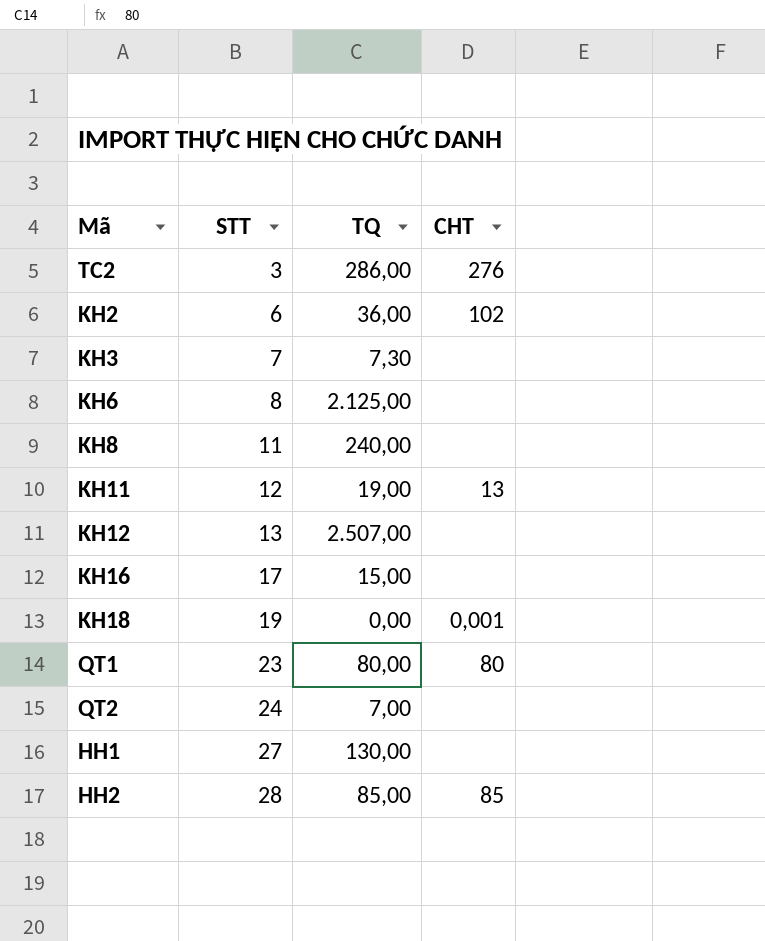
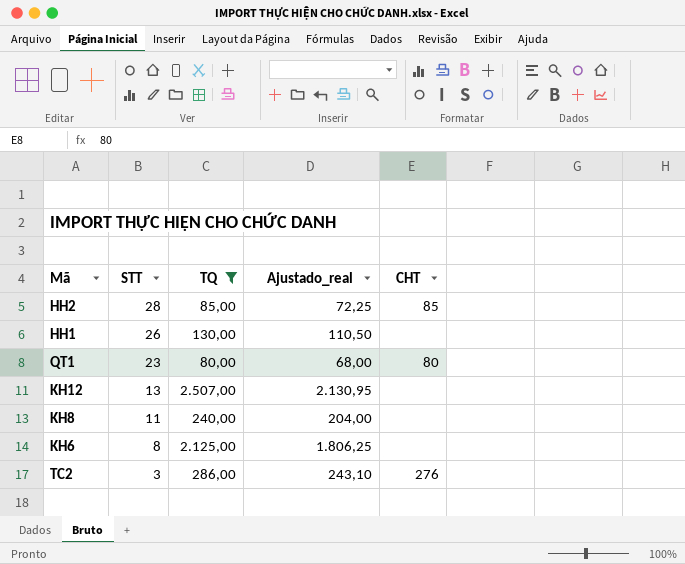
filter: none -> TQ >= 80,00
row order: STT ascending -> STT descending
column Ajustado_real | formula: none -> [TQ] * 0,85
HH1 | STT: 27 -> 26

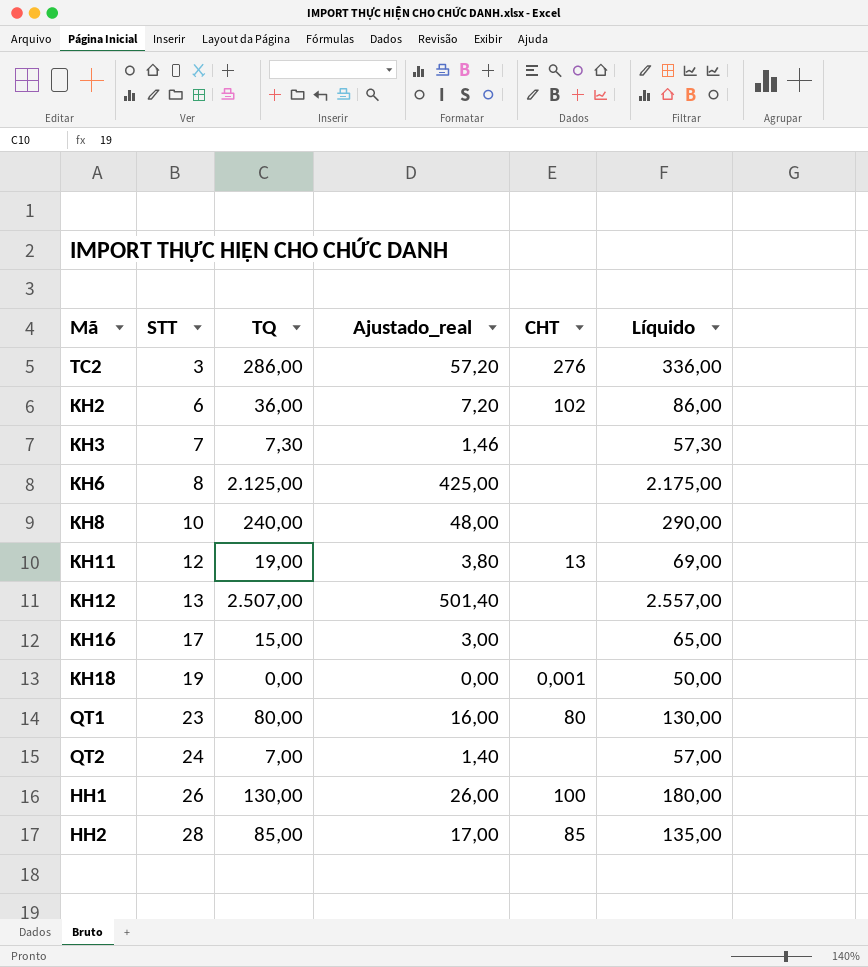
filter: TQ >= 80,00 -> none
row order: STT descending -> STT ascending
column Ajustado_real | formula: [TQ] * 0,85 -> [TQ] * 0,2
column Líquido | formula: none -> [TQ] + 50
KH8 | STT: 11 -> 10
HH1 | CHT: none -> 100

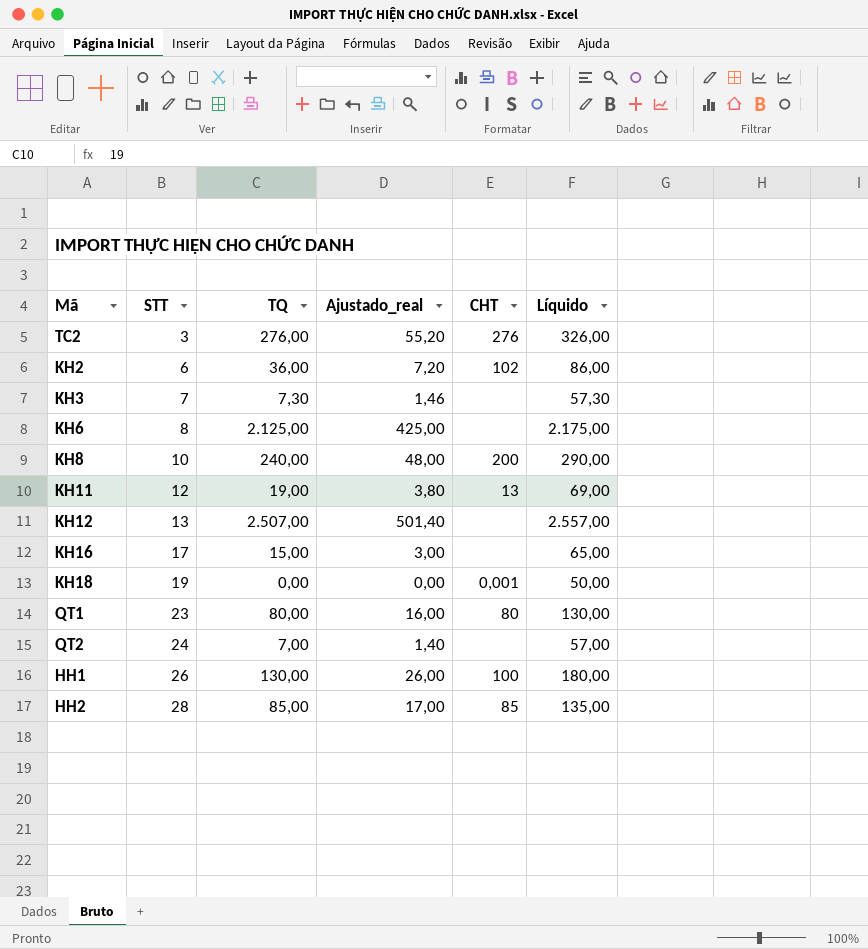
TC2 | TQ: 286,00 -> 276,00
TC2 | Ajustado_real: 57,20 -> 55,20
TC2 | Líquido: 336,00 -> 326,00
KH8 | CHT: none -> 200

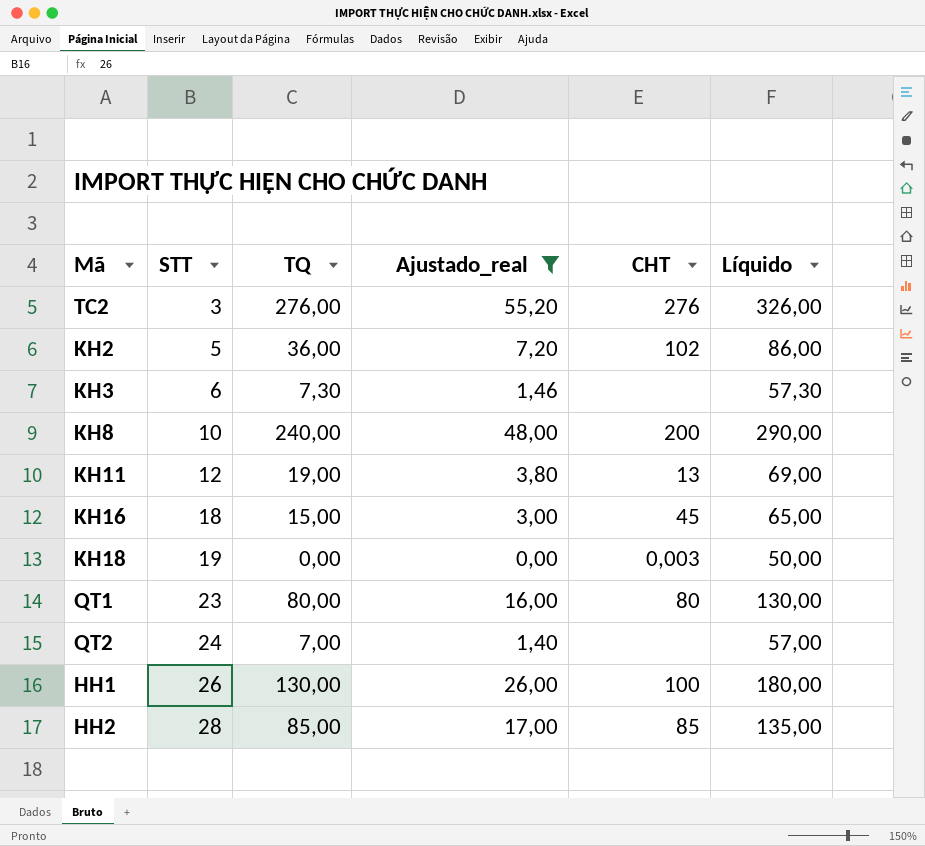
filter: none -> Ajustado_real <= 55,20
KH2 | STT: 6 -> 5
KH3 | STT: 7 -> 6
KH16 | STT: 17 -> 18
KH16 | CHT: none -> 45
KH18 | CHT: 0,001 -> 0,003

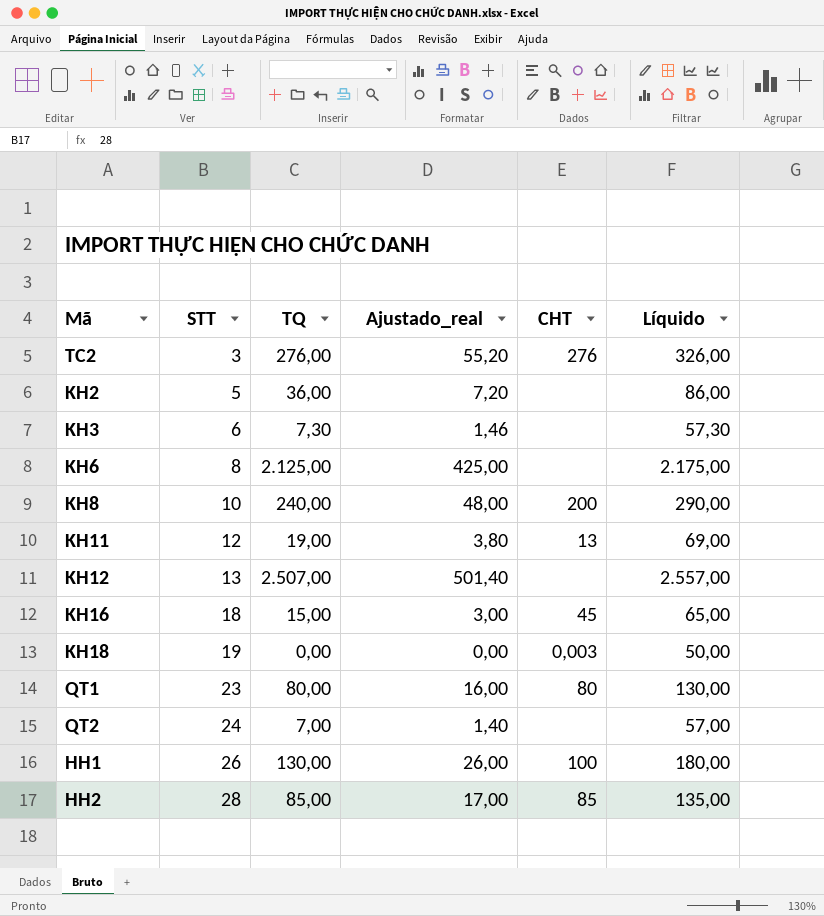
filter: Ajustado_real <= 55,20 -> none
KH2 | CHT: 102 -> none

